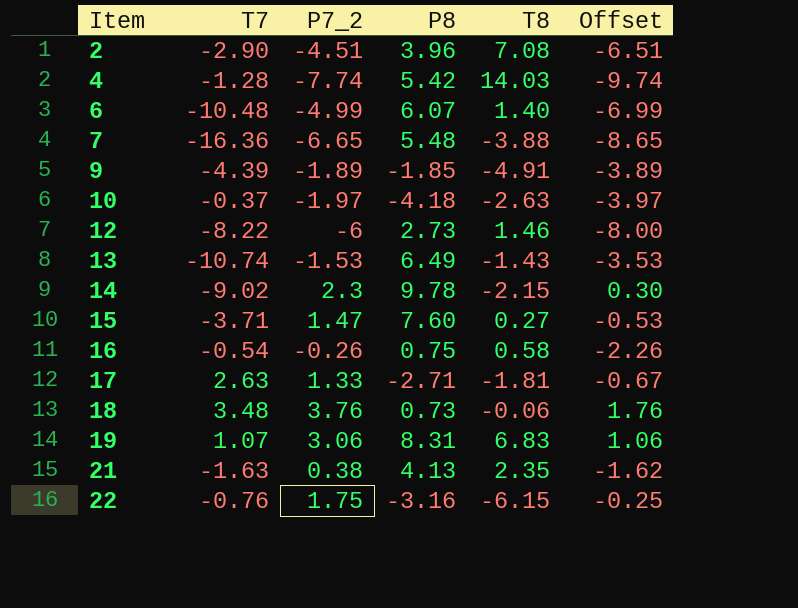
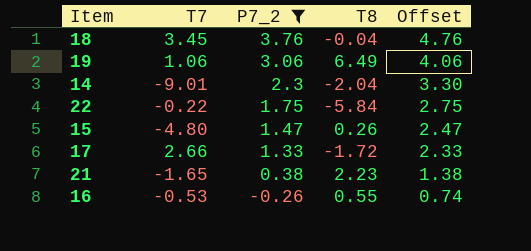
filter: none -> P7_2 >= -0.26
row order: Item ascending -> P7_2 descending
column P8 | position: 4 -> none
column Offset | formula: [P7_2] - 2 -> [P7_2] + 1
18 | T7: 3.48 -> 3.45
18 | T8: -0.06 -> -0.04
19 | T7: 1.07 -> 1.06
19 | T8: 6.83 -> 6.49
14 | T7: -9.02 -> -9.01
14 | T8: -2.15 -> -2.04
22 | T7: -0.76 -> -0.22
22 | T8: -6.15 -> -5.84
15 | T7: -3.71 -> -4.80
15 | T8: 0.27 -> 0.26
17 | T7: 2.63 -> 2.66
17 | T8: -1.81 -> -1.72
21 | T7: -1.63 -> -1.65
21 | T8: 2.35 -> 2.23
16 | T7: -0.54 -> -0.53
16 | T8: 0.58 -> 0.55

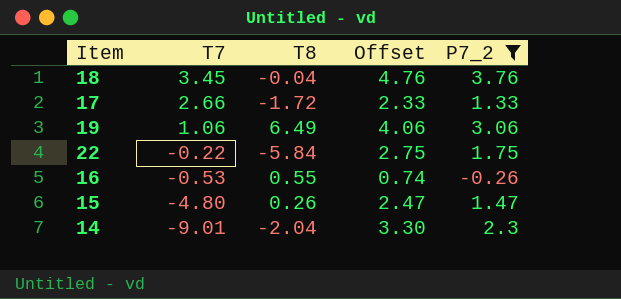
row order: P7_2 descending -> T7 descending
column P7_2 | position: 3 -> 5
row 21: -1.65 | 0.38 | 2.23 | 1.38 -> none

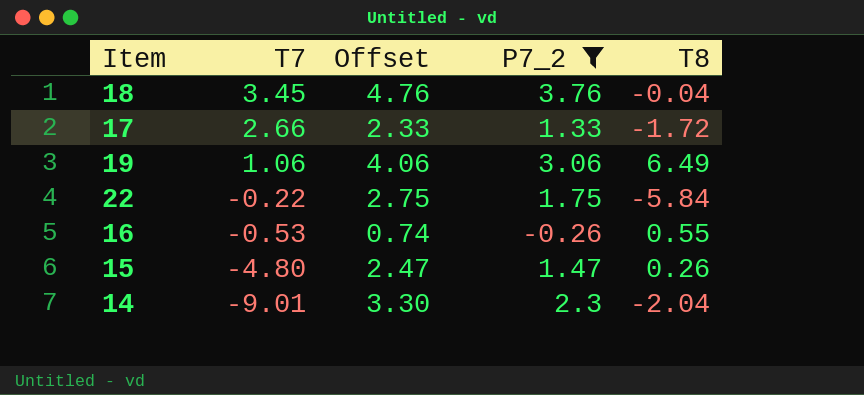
column T8 | position: 3 -> 5

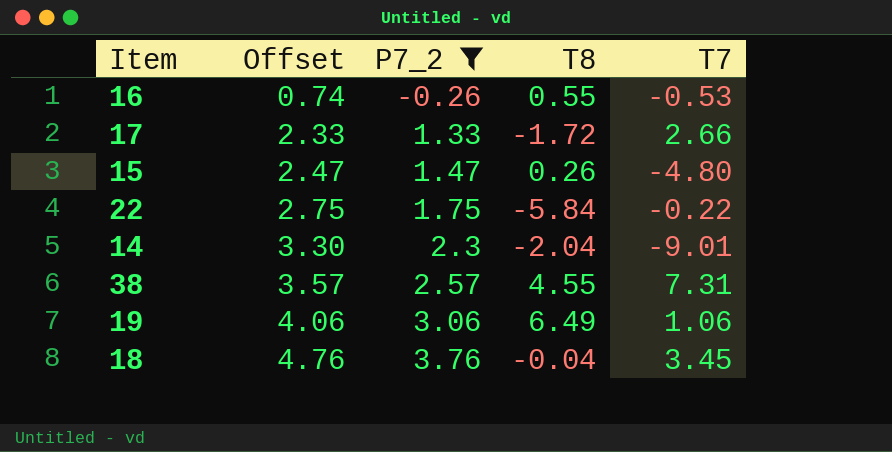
row order: T7 descending -> Offset ascending
column T7 | position: 2 -> 5
row 38: none -> 3.57 | 2.57 | 4.55 | 7.31

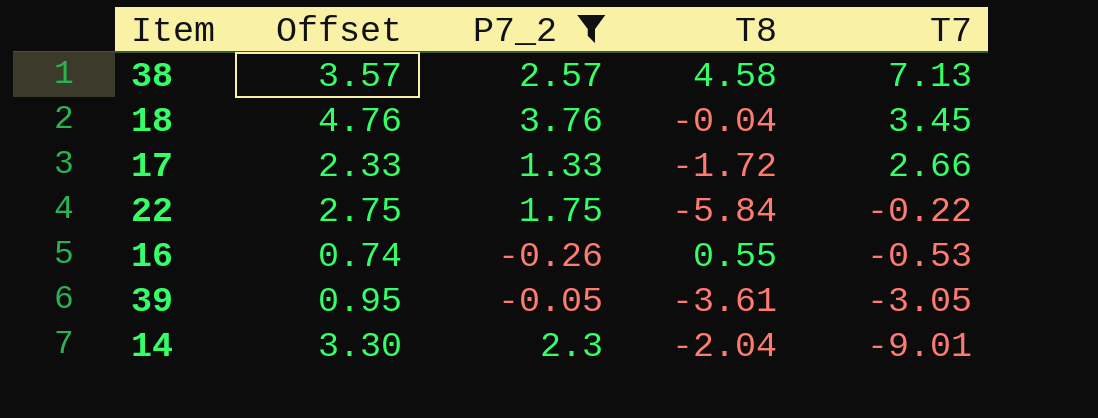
row order: Offset ascending -> T7 descending
row 15: 2.47 | 1.47 | 0.26 | -4.80 -> none
row 19: 4.06 | 3.06 | 6.49 | 1.06 -> none
38 | T8: 4.55 -> 4.58
38 | T7: 7.31 -> 7.13
row 39: none -> 0.95 | -0.05 | -3.61 | -3.05

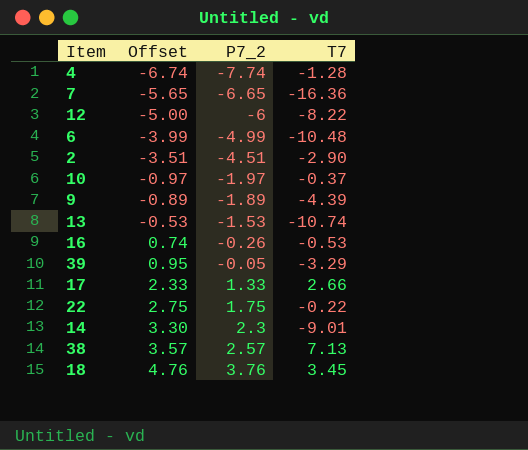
filter: P7_2 >= -0.26 -> none
row order: T7 descending -> Offset ascending
column T8 | position: 4 -> none
39 | T7: -3.05 -> -3.29

